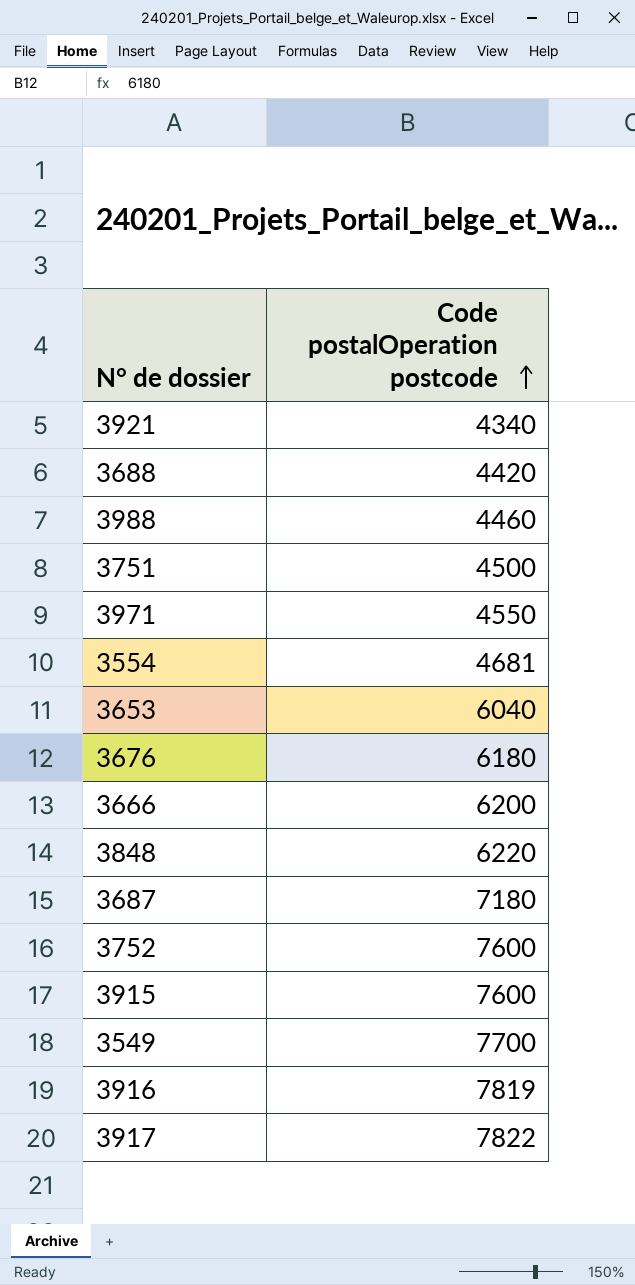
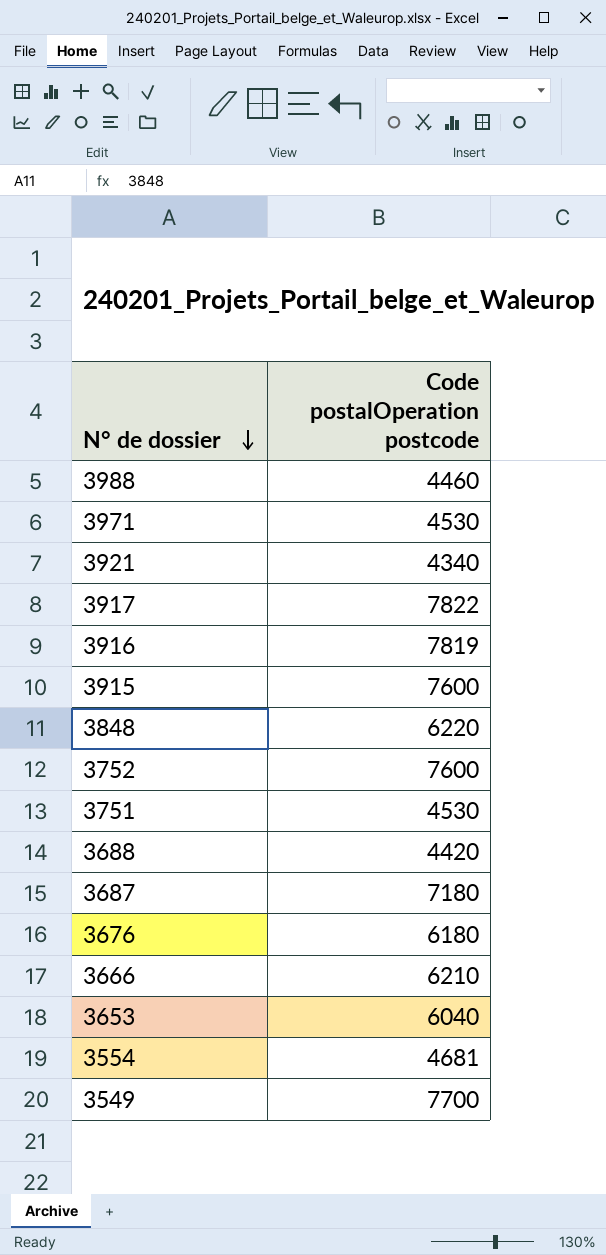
row order: Code postalOperation postcode ascending -> N° de dossier descending
3971 | Code postalOperation postcode: 4550 -> 4530
3751 | Code postalOperation postcode: 4500 -> 4530
3666 | Code postalOperation postcode: 6200 -> 6210

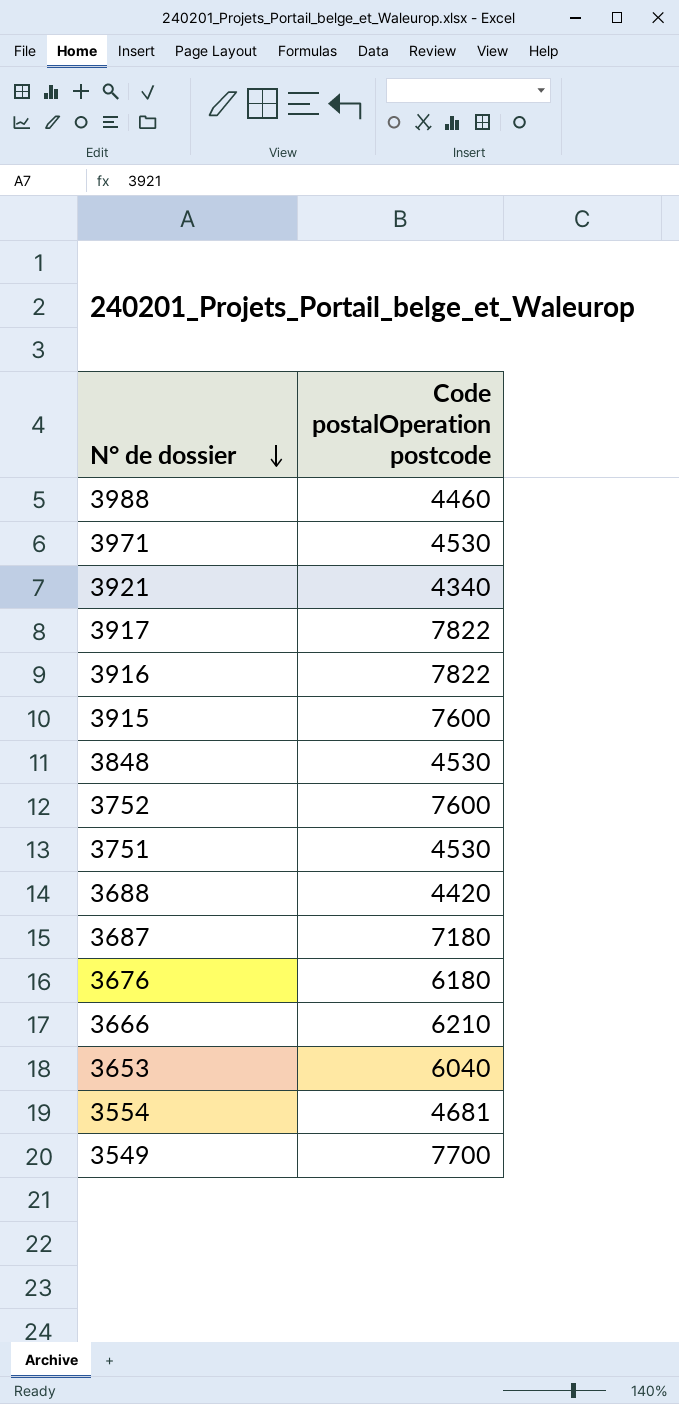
3916 | Code postalOperation postcode: 7819 -> 7822
3848 | Code postalOperation postcode: 6220 -> 4530

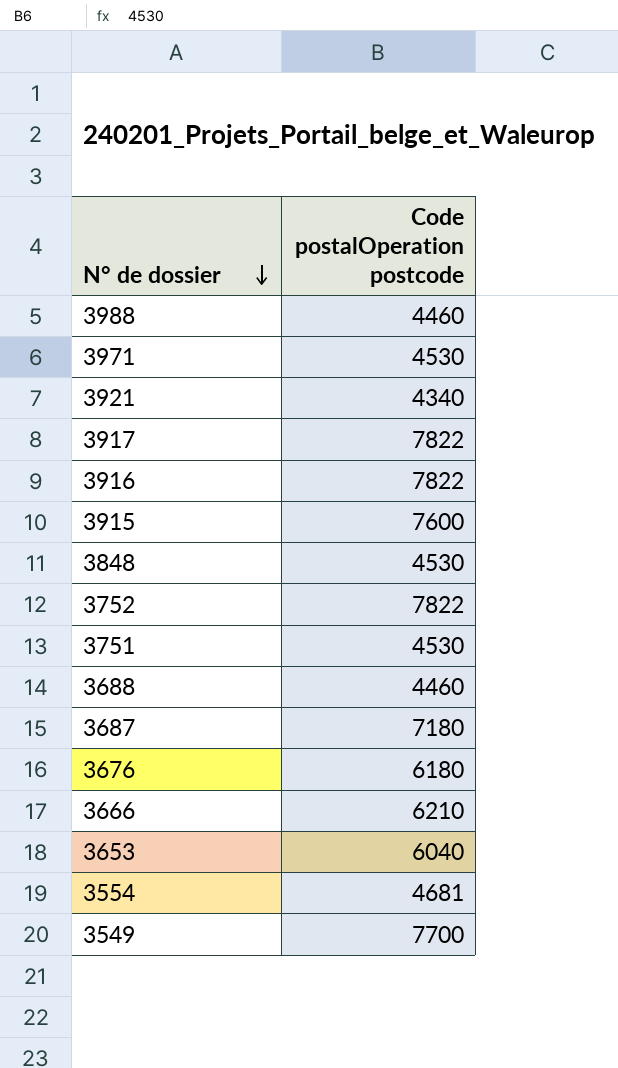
3752 | Code postalOperation postcode: 7600 -> 7822
3688 | Code postalOperation postcode: 4420 -> 4460

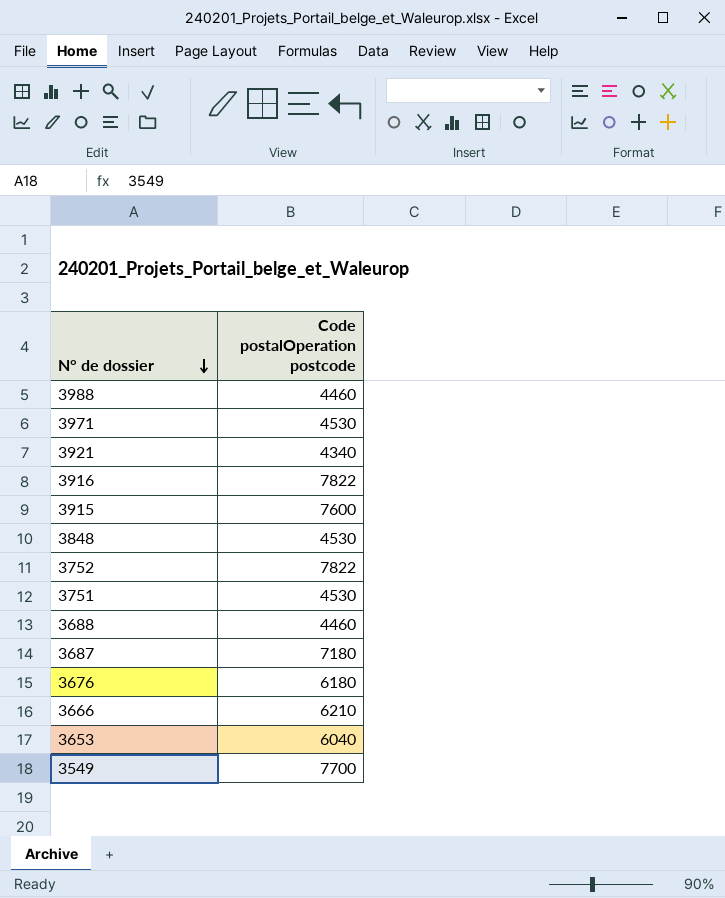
row 3917: 7822 -> none
row 3554: 4681 -> none

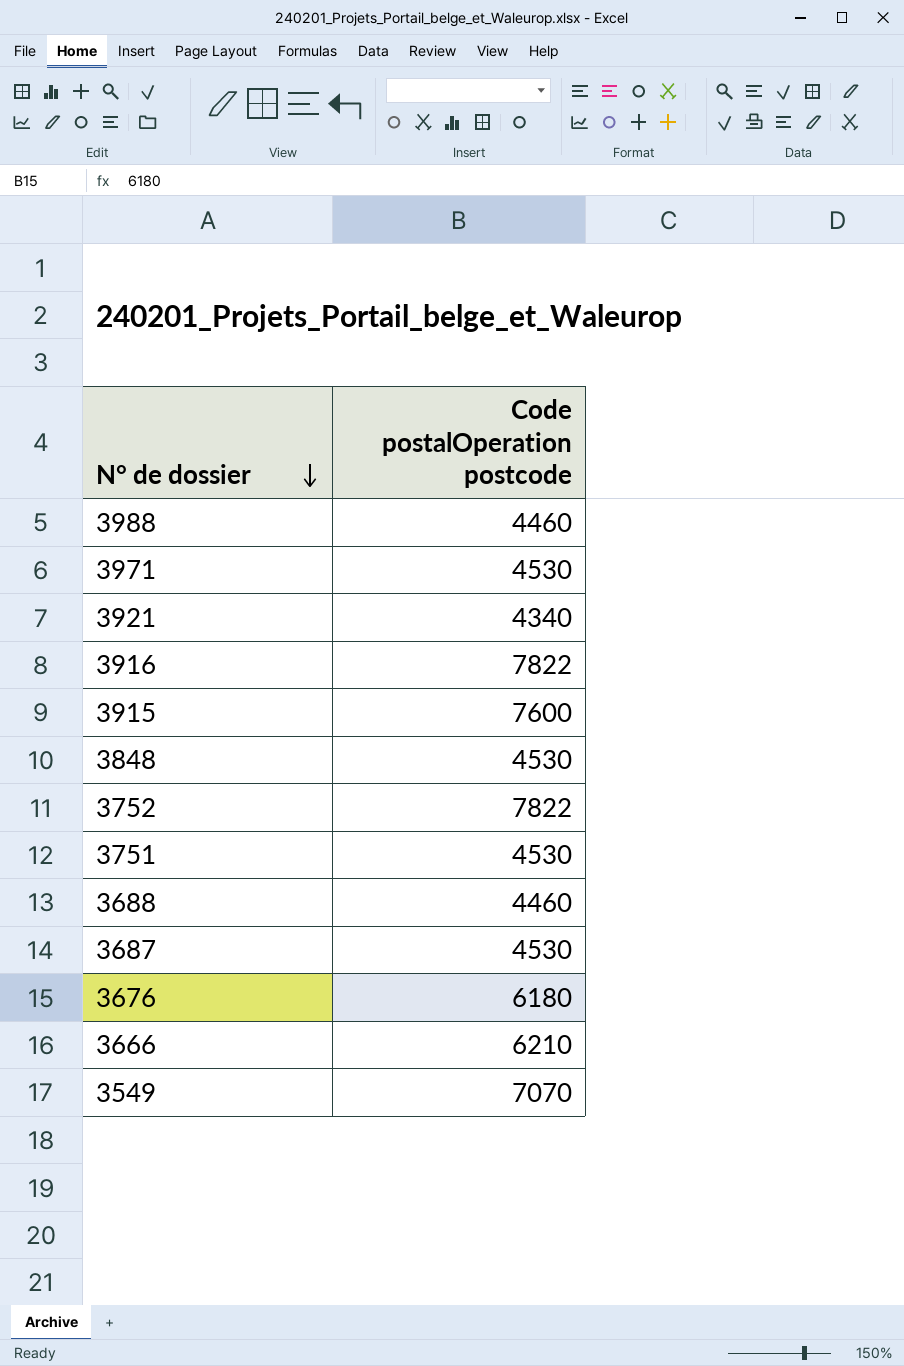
row 3653: 6040 -> none
3687 | Code postalOperation postcode: 7180 -> 4530
3549 | Code postalOperation postcode: 7700 -> 7070

